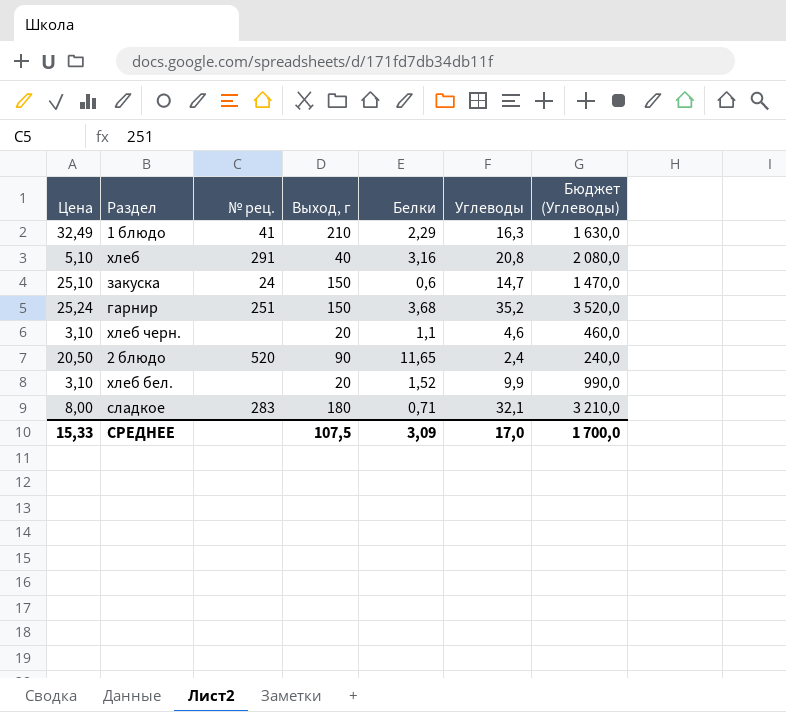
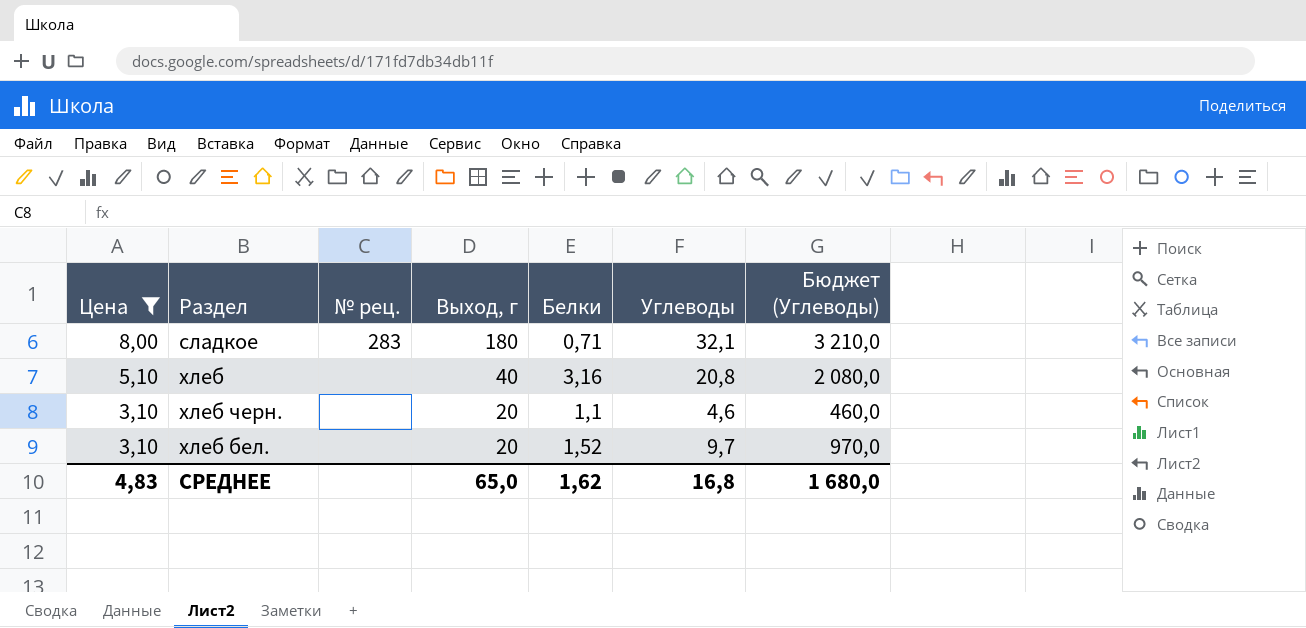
filter: none -> Цена <= 8,00
row order: none -> Цена descending
хлеб | № рец.: 291 -> none
хлеб бел. | Углеводы: 9,9 -> 9,7
хлеб бел. | Бюджет (Углеводы): 990,0 -> 970,0
СРЕДНЕЕ | Цена: 15,33 -> 4,83
СРЕДНЕЕ | Выход, г: 107,5 -> 65,0
СРЕДНЕЕ | Белки: 3,09 -> 1,62
СРЕДНЕЕ | Углеводы: 17,0 -> 16,8
СРЕДНЕЕ | Бюджет (Углеводы): 1 700,0 -> 1 680,0

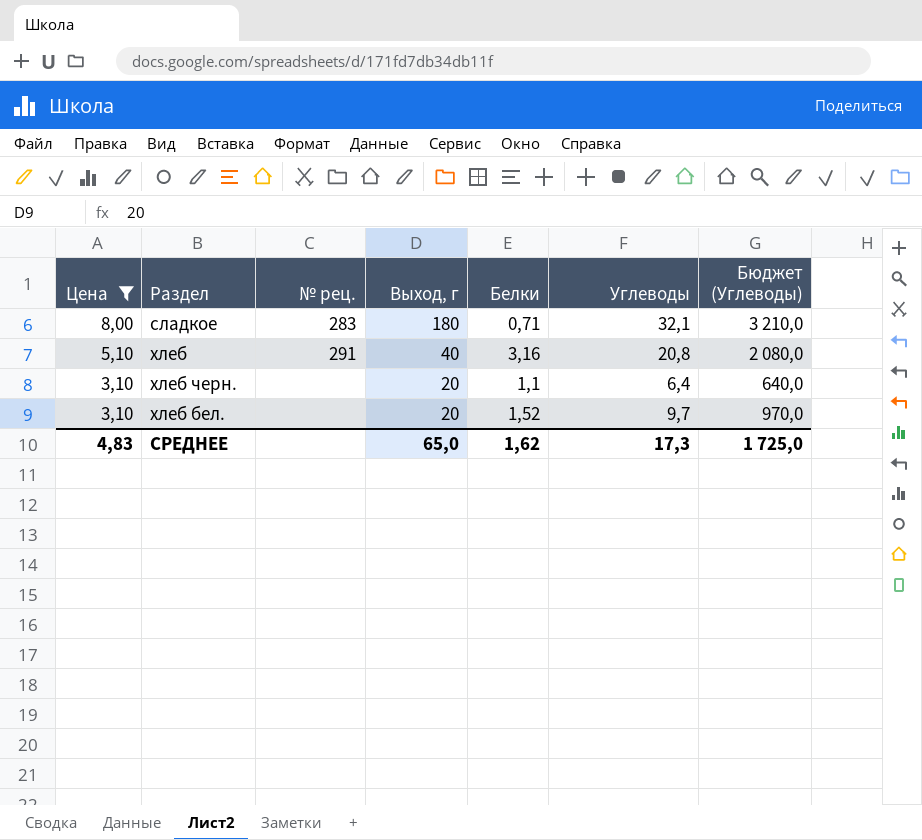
хлеб | № рец.: none -> 291
хлеб черн. | Углеводы: 4,6 -> 6,4
хлеб черн. | Бюджет (Углеводы): 460,0 -> 640,0
СРЕДНЕЕ | Углеводы: 16,8 -> 17,3
СРЕДНЕЕ | Бюджет (Углеводы): 1 680,0 -> 1 725,0

